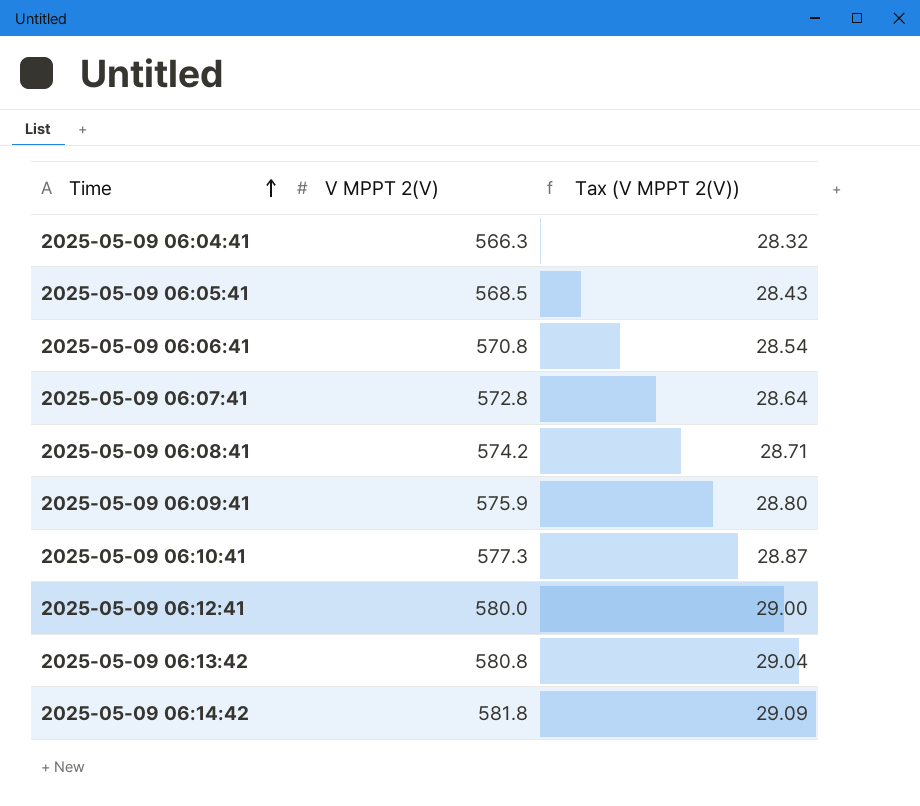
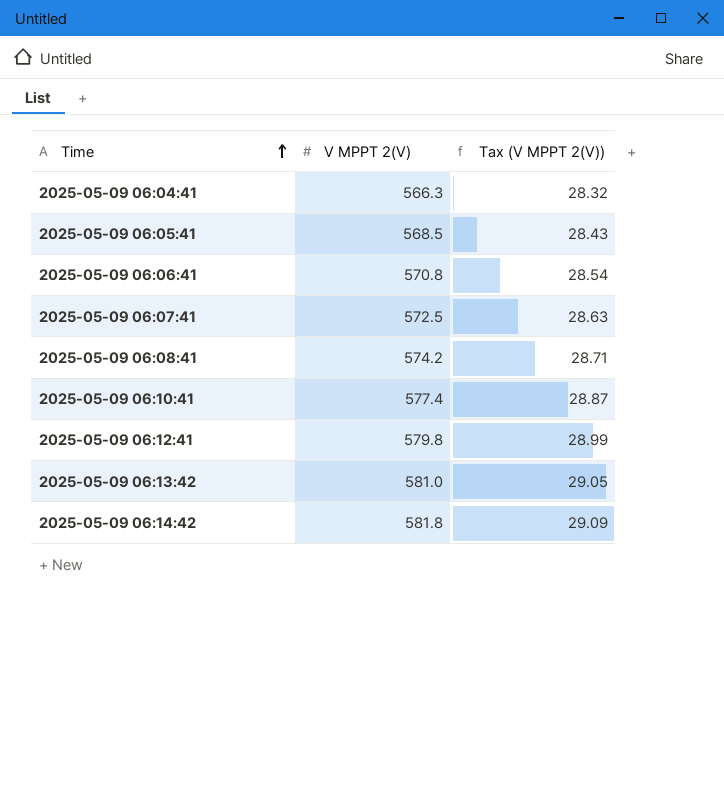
row 2025-05-09 06:09:41: 575.9 | 28.80 -> none
2025-05-09 06:07:41 | V MPPT 2(V): 572.8 -> 572.5
2025-05-09 06:07:41 | Tax (V MPPT 2(V)): 28.64 -> 28.63
2025-05-09 06:10:41 | V MPPT 2(V): 577.3 -> 577.4
2025-05-09 06:12:41 | V MPPT 2(V): 580.0 -> 579.8
2025-05-09 06:12:41 | Tax (V MPPT 2(V)): 29.00 -> 28.99
2025-05-09 06:13:42 | V MPPT 2(V): 580.8 -> 581.0
2025-05-09 06:13:42 | Tax (V MPPT 2(V)): 29.04 -> 29.05

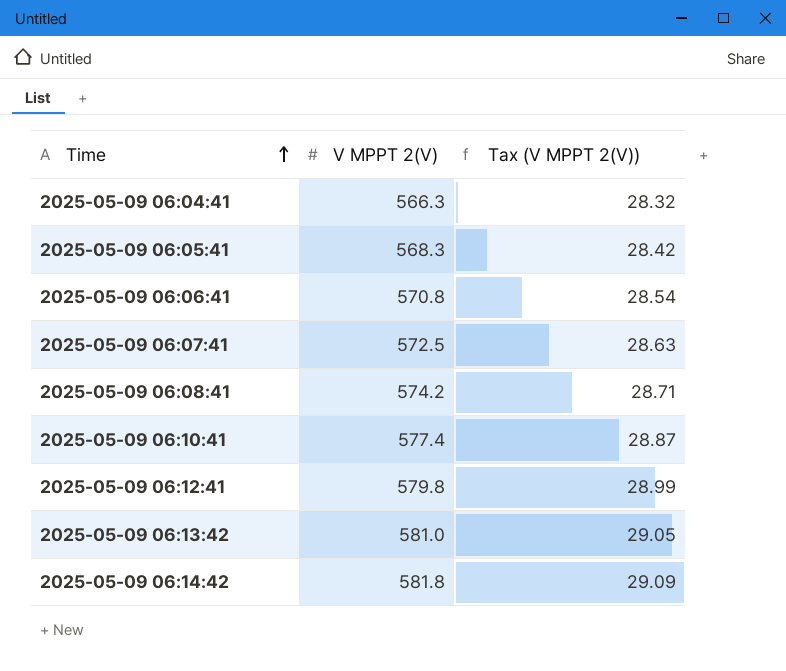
2025-05-09 06:05:41 | V MPPT 2(V): 568.5 -> 568.3
2025-05-09 06:05:41 | Tax (V MPPT 2(V)): 28.43 -> 28.42

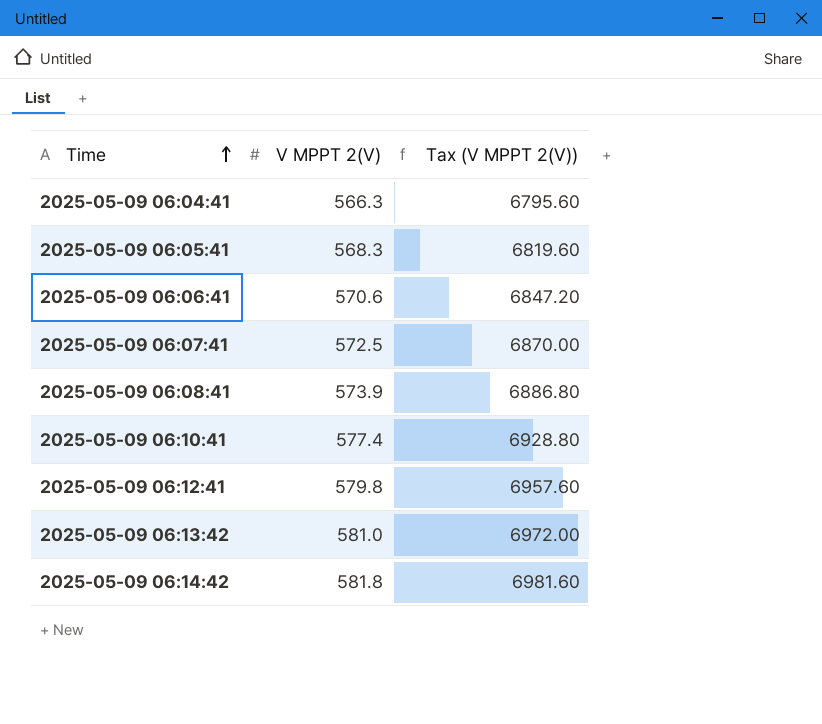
column Tax (V MPPT 2(V)) | formula: [V MPPT 2(V)] * 0.05 -> [V MPPT 2(V)] * 12
2025-05-09 06:06:41 | V MPPT 2(V): 570.8 -> 570.6
2025-05-09 06:08:41 | V MPPT 2(V): 574.2 -> 573.9

